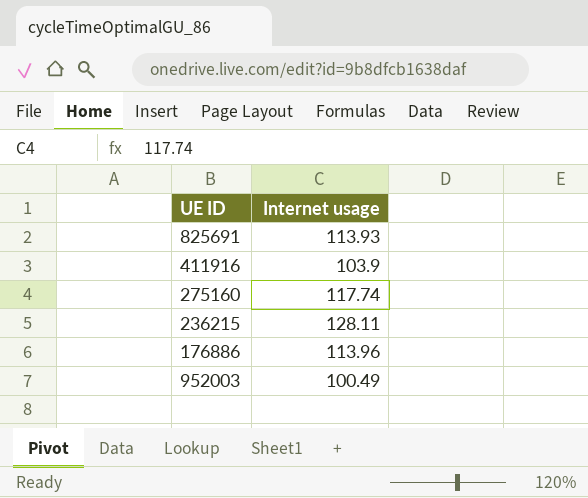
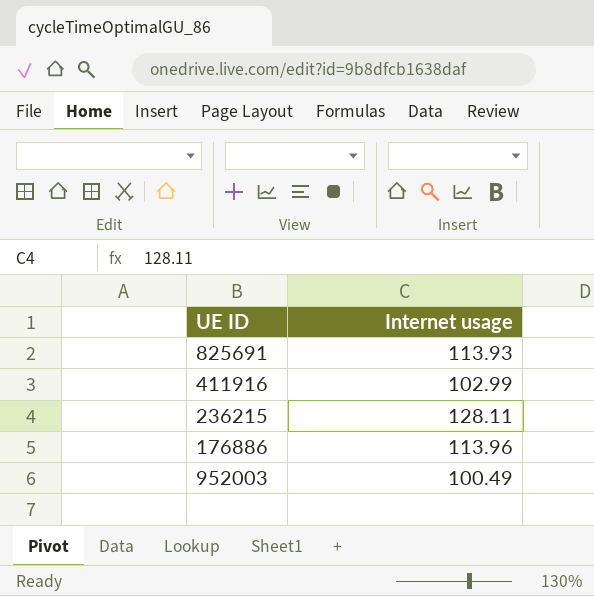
row 275160: 117.74 -> none
411916 | Internet usage: 103.9 -> 102.99

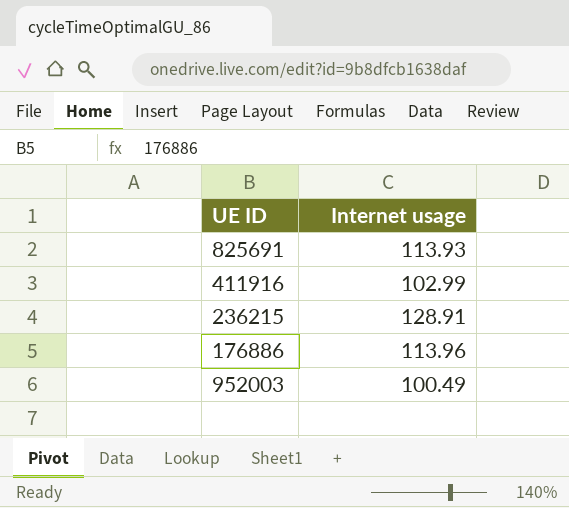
236215 | Internet usage: 128.11 -> 128.91

